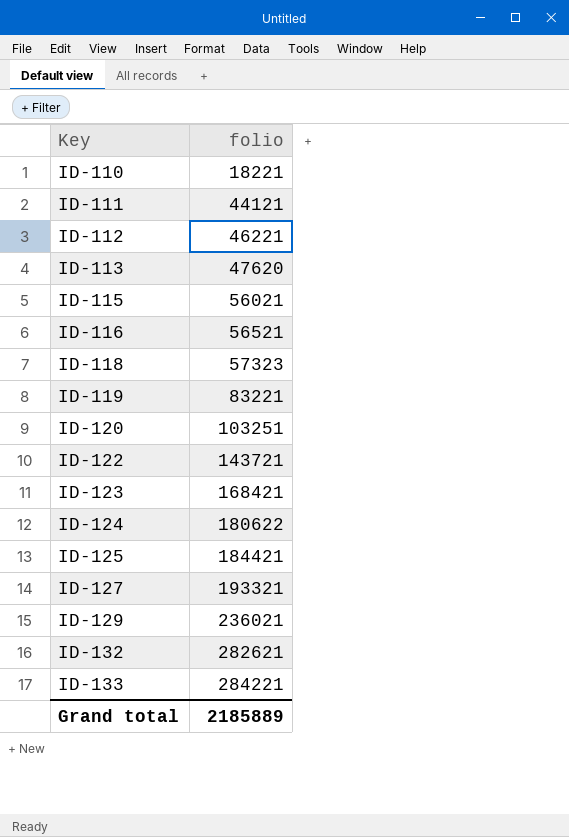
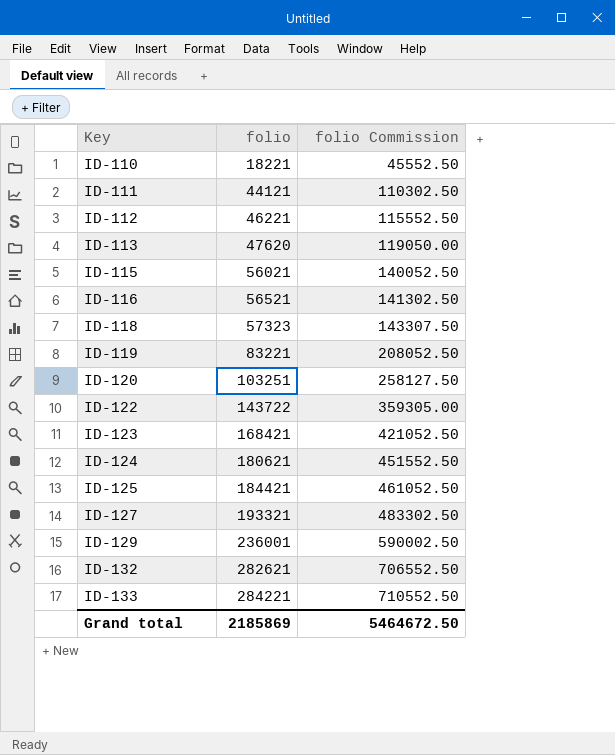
column folio Commission | formula: none -> [folio] * 2.5
ID-122 | folio: 143721 -> 143722
ID-124 | folio: 180622 -> 180621
ID-129 | folio: 236021 -> 236001
Grand total | folio: 2185889 -> 2185869

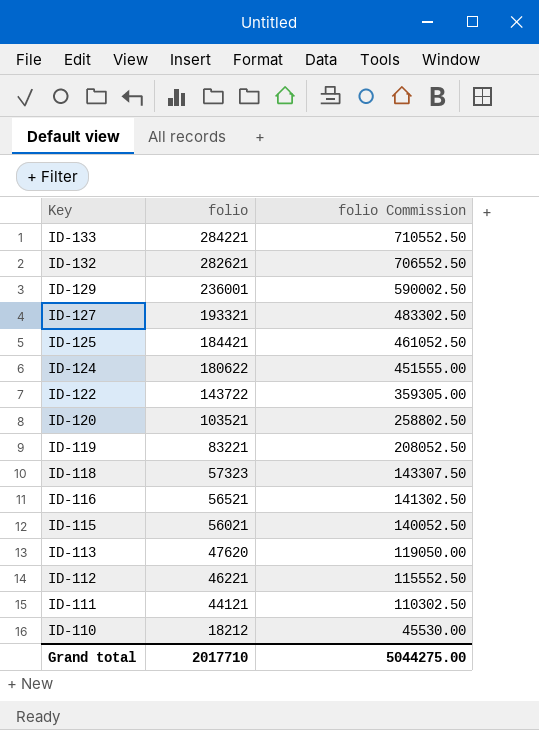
row order: Key ascending -> Key descending
row ID-123: 168421 | 421052.50 -> none
ID-124 | folio: 180621 -> 180622
ID-124 | folio Commission: 451552.50 -> 451555.00
ID-120 | folio: 103251 -> 103521
ID-120 | folio Commission: 258127.50 -> 258802.50
ID-110 | folio: 18221 -> 18212
ID-110 | folio Commission: 45552.50 -> 45530.00
Grand total | folio: 2185869 -> 2017710
Grand total | folio Commission: 5464672.50 -> 5044275.00

